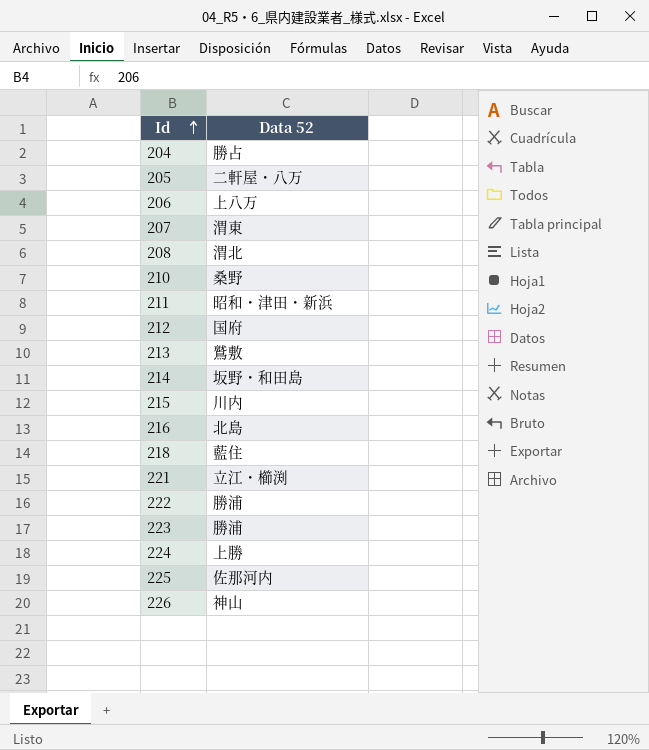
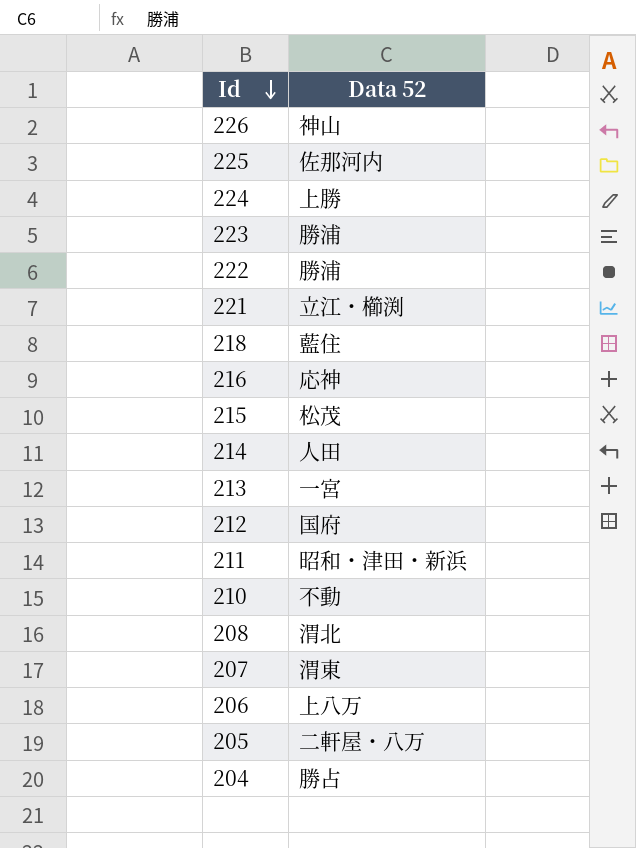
row order: Id ascending -> Id descending
216 | Data 52: 北島 -> 応神
215 | Data 52: 川内 -> 松茂
214 | Data 52: 坂野・和田島 -> 人田
213 | Data 52: 鷲敷 -> 一宮
210 | Data 52: 桑野 -> 不動

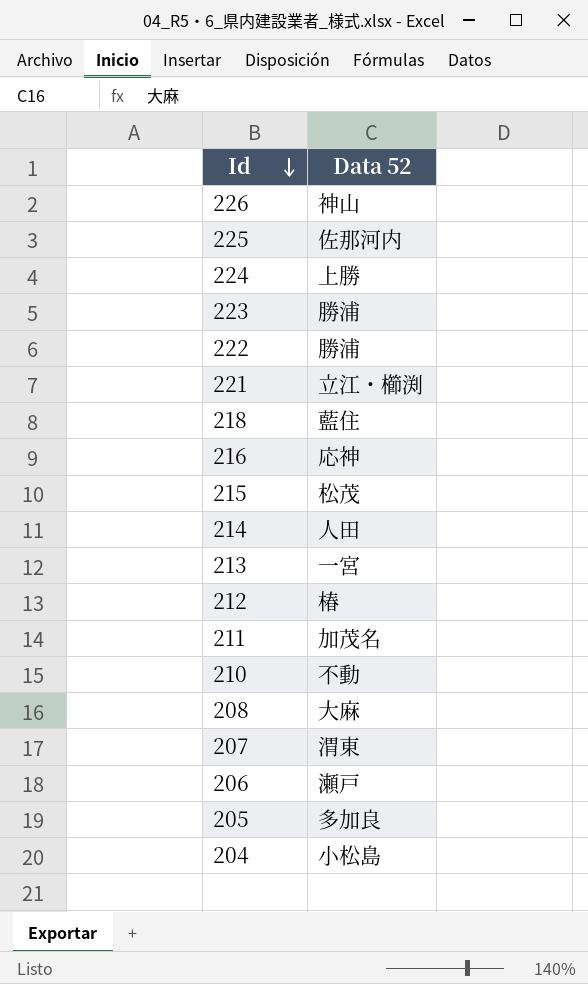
212 | Data 52: 国府 -> 椿
211 | Data 52: 昭和・津田・新浜 -> 加茂名
208 | Data 52: 渭北 -> 大麻
206 | Data 52: 上八万 -> 瀬戸
205 | Data 52: 二軒屋・八万 -> 多加良
204 | Data 52: 勝占 -> 小松島

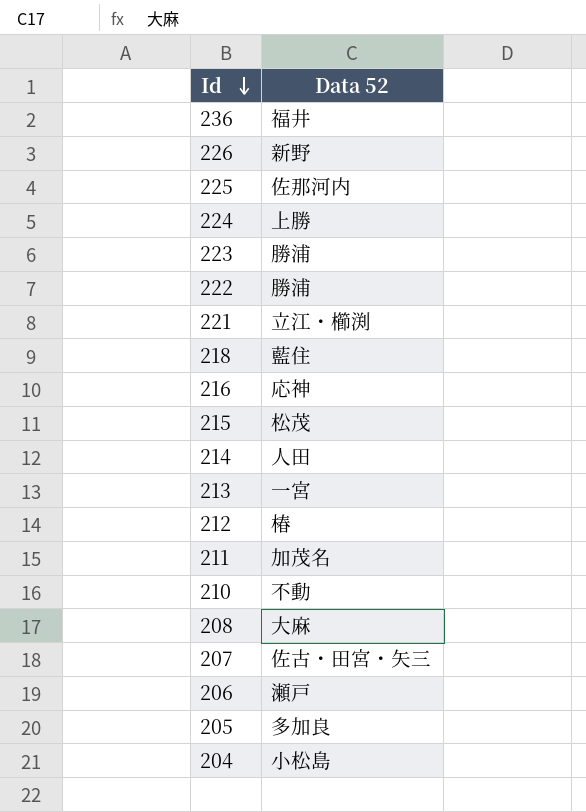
row 236: none -> 福井
226 | Data 52: 神山 -> 新野
207 | Data 52: 渭東 -> 佐古・田宮・矢三

